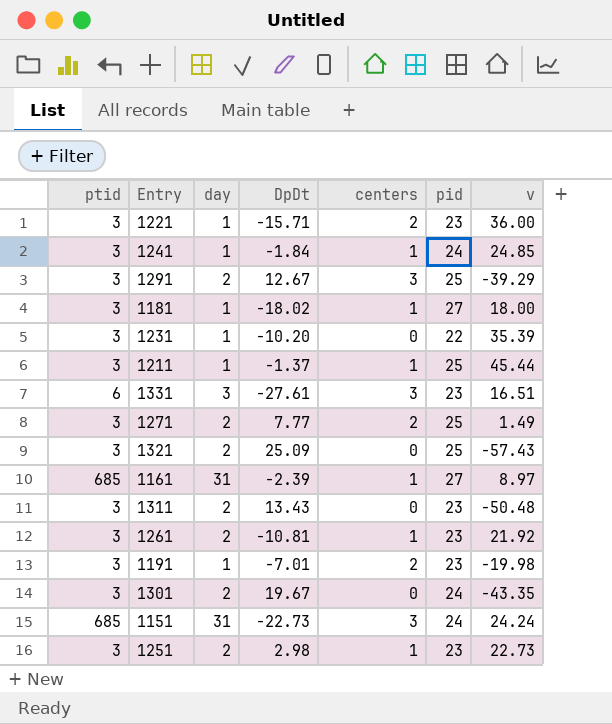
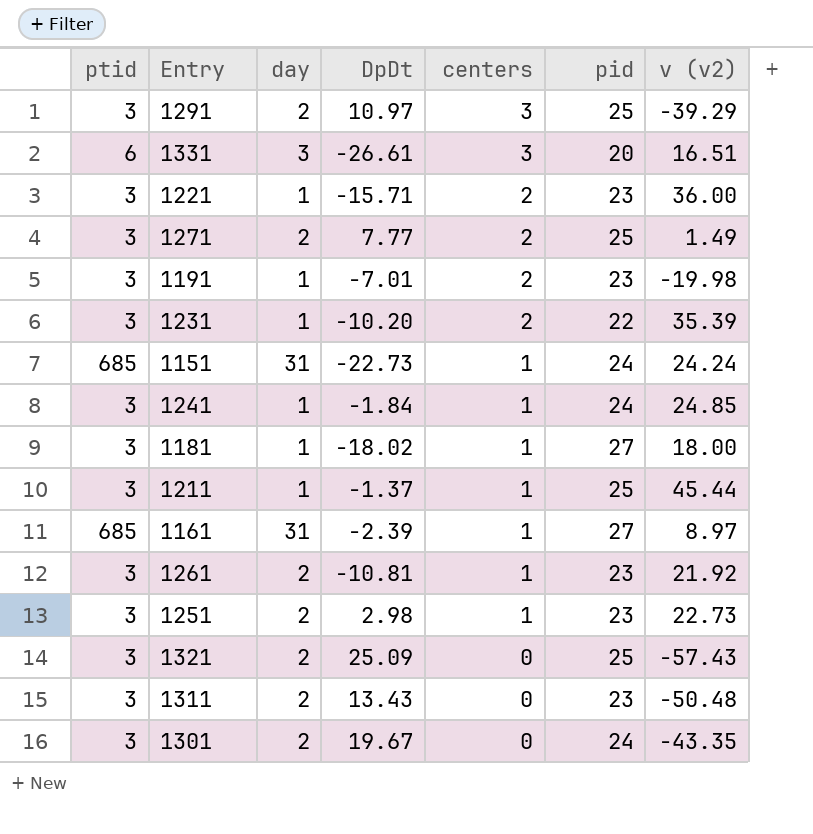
row order: none -> centers descending
column name: v -> v (v2)
1291 | DpDt: 12.67 -> 10.97
1331 | DpDt: -27.61 -> -26.61
1331 | pid: 23 -> 20
1231 | centers: 0 -> 2
1151 | centers: 3 -> 1

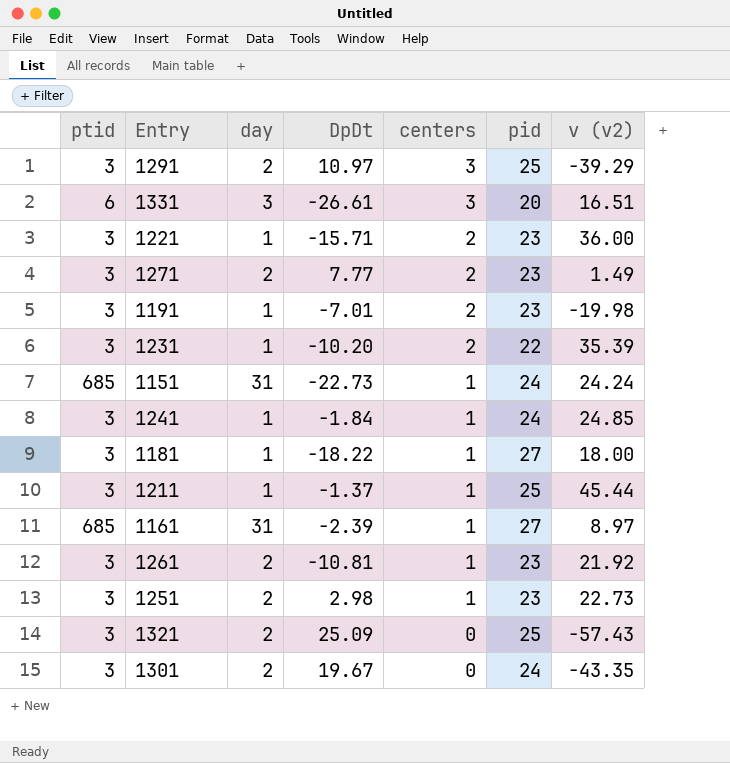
row 1311: 3 | 2 | 13.43 | 0 | 23 | -50.48 -> none
1271 | pid: 25 -> 23
1181 | DpDt: -18.02 -> -18.22

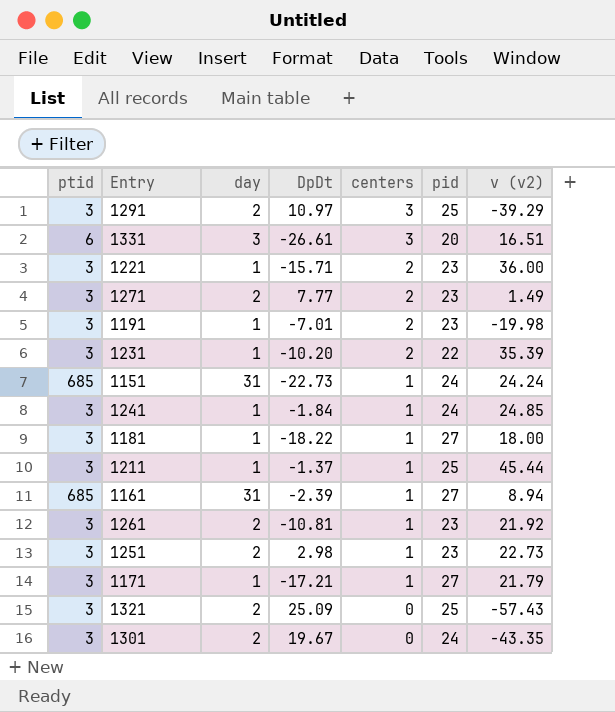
1161 | v (v2): 8.97 -> 8.94
row 1171: none -> 3 | 1 | -17.21 | 1 | 27 | 21.79

